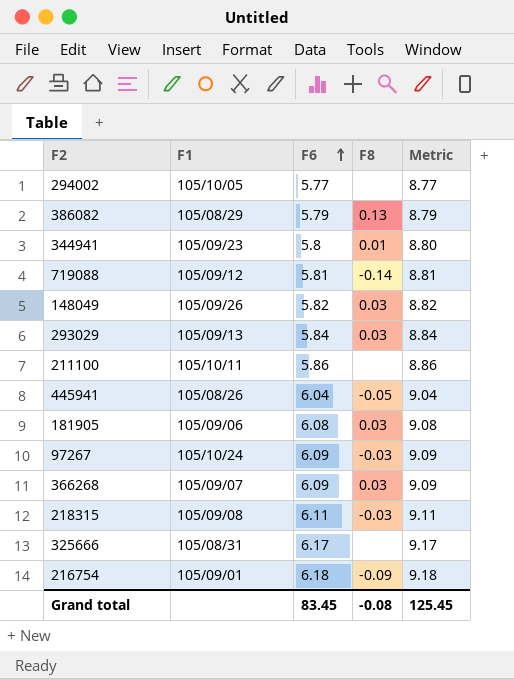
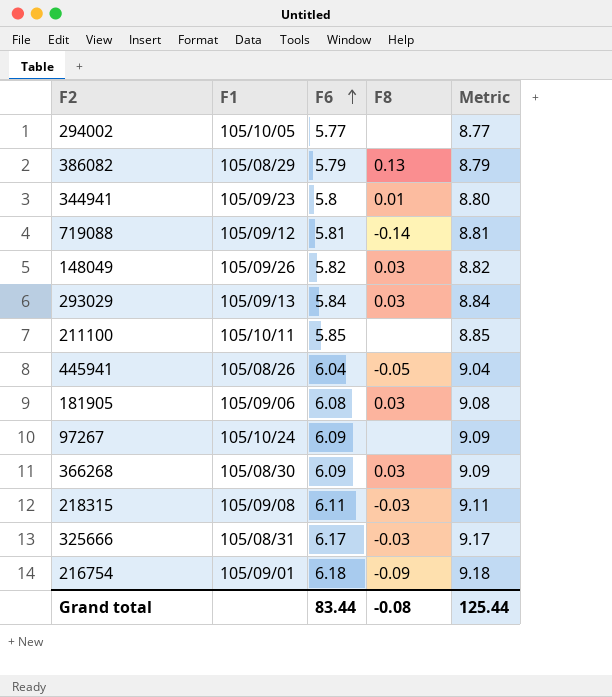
211100 | F6: 5.86 -> 5.85
211100 | Metric: 8.86 -> 8.85
97267 | F8: -0.03 -> none
366268 | F1: 105/09/07 -> 105/08/30
325666 | F8: none -> -0.03
Grand total | F6: 83.45 -> 83.44
Grand total | Metric: 125.45 -> 125.44

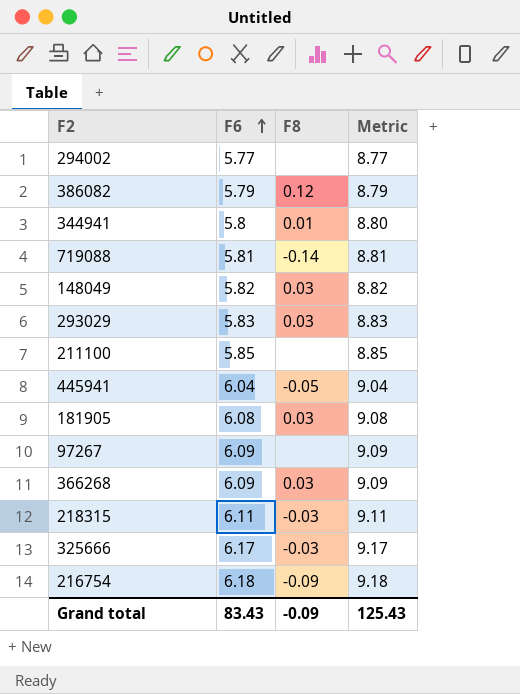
column F1 | position: 2 -> none
386082 | F8: 0.13 -> 0.12
293029 | F6: 5.84 -> 5.83
293029 | Metric: 8.84 -> 8.83
Grand total | F6: 83.44 -> 83.43
Grand total | F8: -0.08 -> -0.09
Grand total | Metric: 125.44 -> 125.43

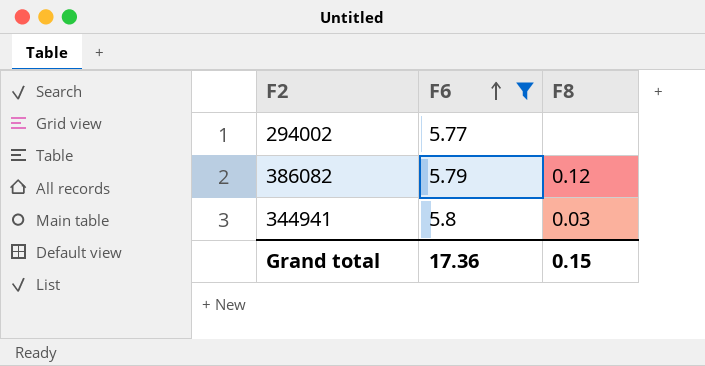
filter: none -> F6 <= 5.8
column Metric | formula: [F6] + 3 -> none
344941 | F8: 0.01 -> 0.03
Grand total | F6: 83.43 -> 17.36
Grand total | F8: -0.09 -> 0.15

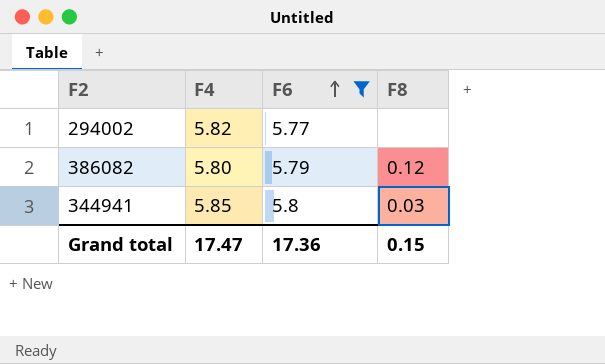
column F4 | position: none -> 2

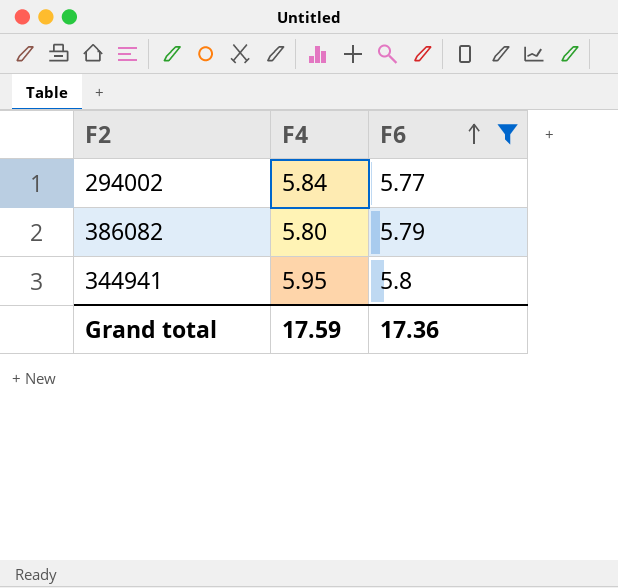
column F8 | position: 4 -> none
294002 | F4: 5.82 -> 5.84
344941 | F4: 5.85 -> 5.95
Grand total | F4: 17.47 -> 17.59

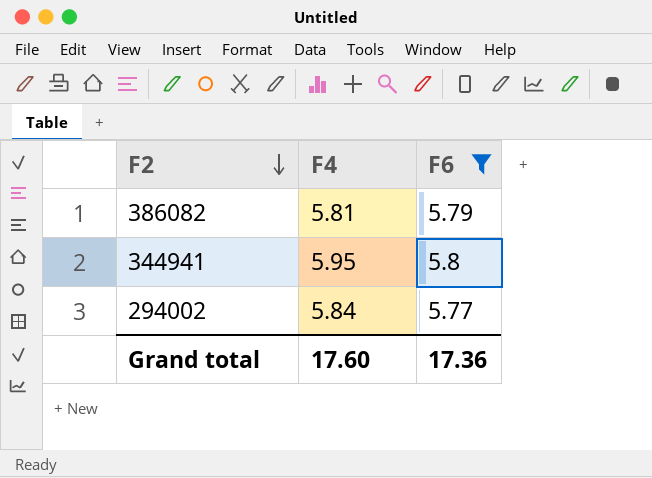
row order: F6 ascending -> F2 descending
386082 | F4: 5.80 -> 5.81
Grand total | F4: 17.59 -> 17.60

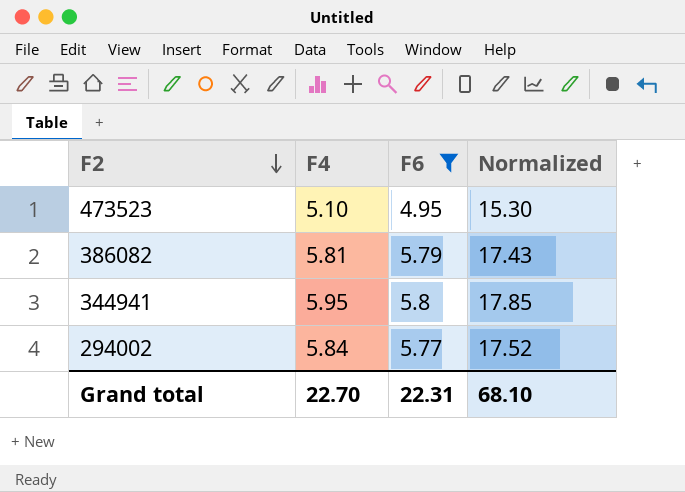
column Normalized | formula: none -> [F4] * 3
row 473523: none -> 5.10 | 4.95 | 15.30
Grand total | F4: 17.60 -> 22.70
Grand total | F6: 17.36 -> 22.31

